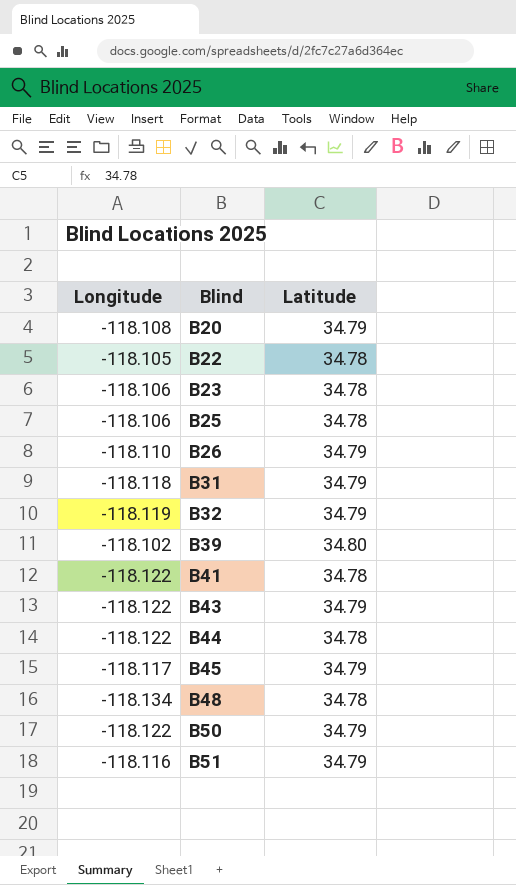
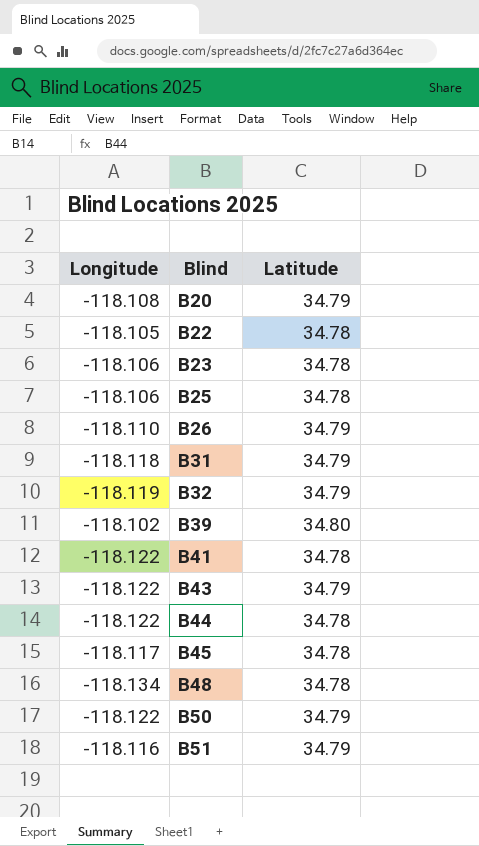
B45 | Latitude: 34.79 -> 34.78

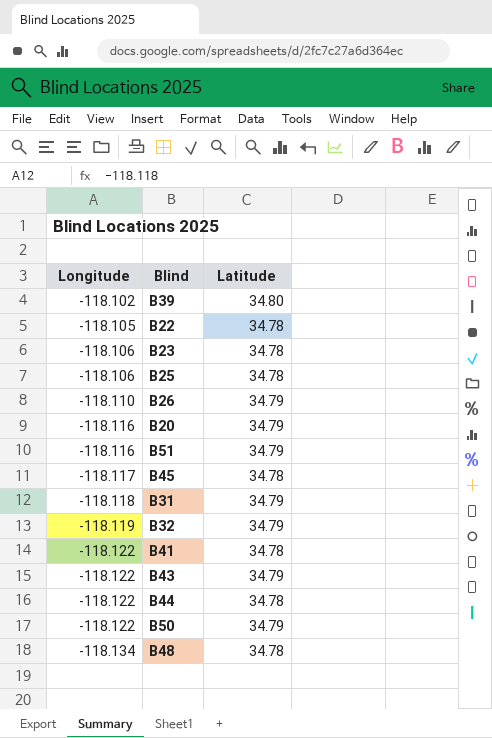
row order: Blind ascending -> Longitude descending
B20 | Longitude: -118.108 -> -118.116

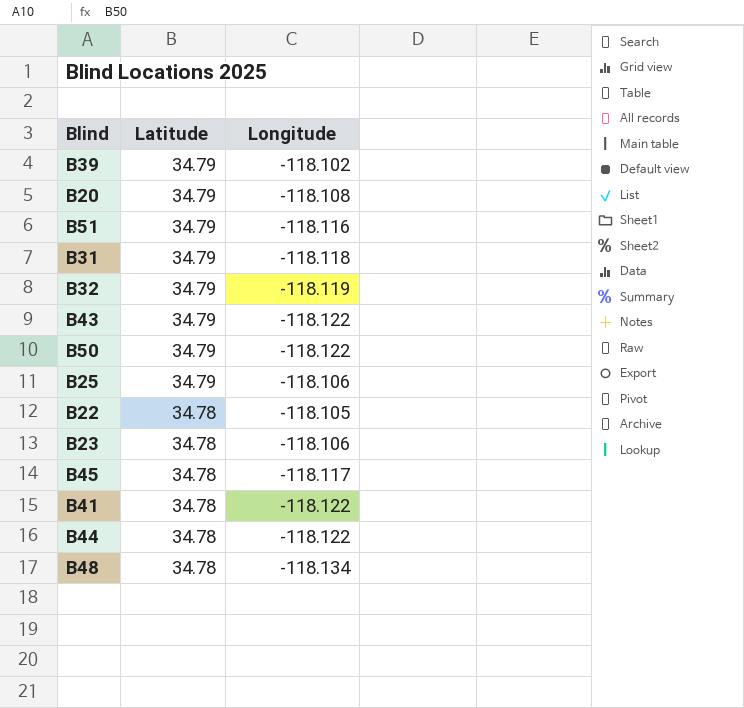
row order: Longitude descending -> Latitude descending
column Longitude | position: 1 -> 3
row B26: -118.110 | 34.79 -> none
B39 | Latitude: 34.80 -> 34.79
B20 | Longitude: -118.116 -> -118.108
B25 | Latitude: 34.78 -> 34.79

